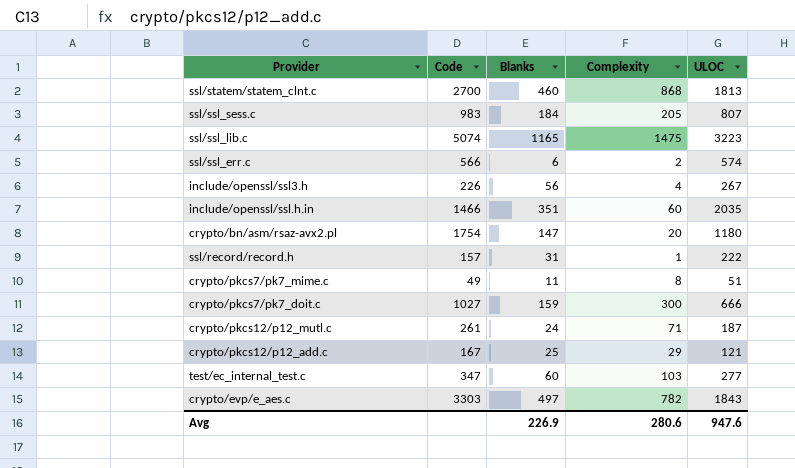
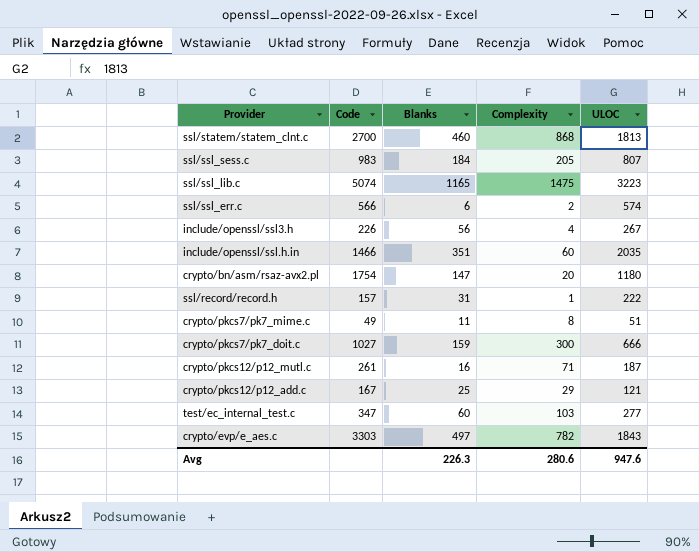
crypto/pkcs12/p12_mutl.c | Blanks: 24 -> 16
Avg | Blanks: 226.9 -> 226.3

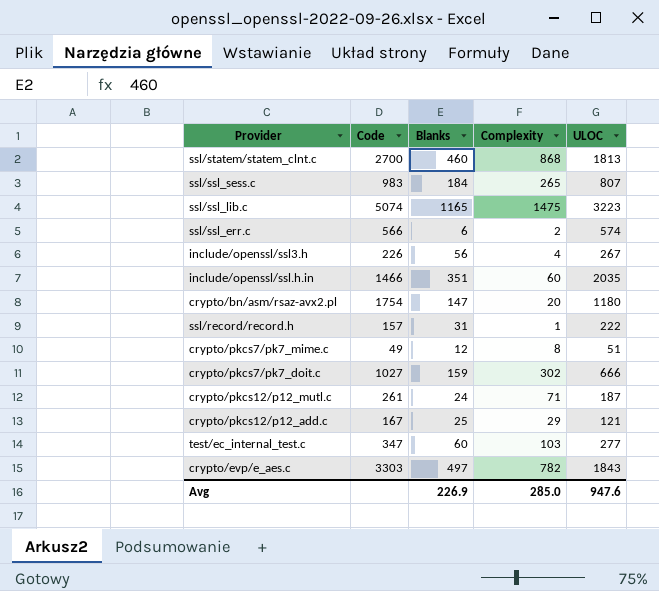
ssl/ssl_sess.c | Complexity: 205 -> 265
crypto/pkcs7/pk7_mime.c | Blanks: 11 -> 12
crypto/pkcs7/pk7_doit.c | Complexity: 300 -> 302
crypto/pkcs12/p12_mutl.c | Blanks: 16 -> 24
Avg | Blanks: 226.3 -> 226.9
Avg | Complexity: 280.6 -> 285.0

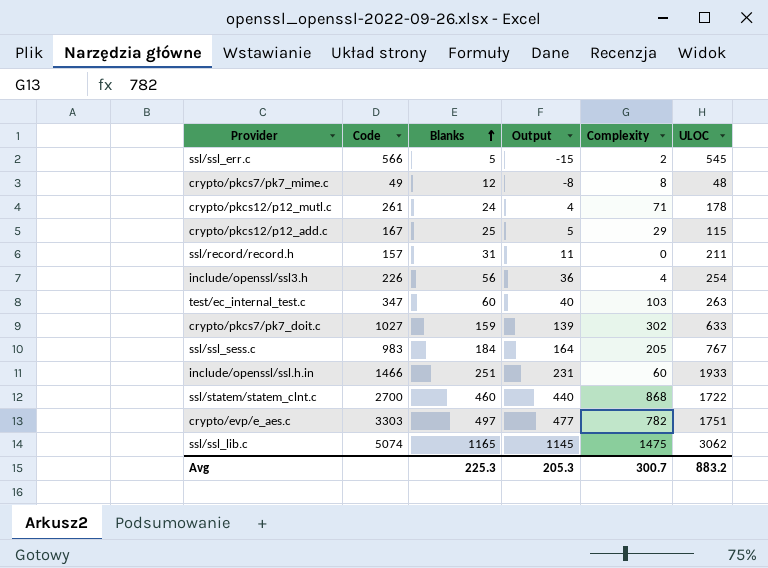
row order: none -> Blanks ascending
column Output | formula: none -> [Blanks] - 20
row crypto/bn/asm/rsaz-avx2.pl: 1754 | 147 | 20 | 1180 -> none
ssl/ssl_err.c | Blanks: 6 -> 5
ssl/ssl_err.c | ULOC: 574 -> 545
crypto/pkcs7/pk7_mime.c | ULOC: 51 -> 48
crypto/pkcs12/p12_mutl.c | ULOC: 187 -> 178
crypto/pkcs12/p12_add.c | ULOC: 121 -> 115
ssl/record/record.h | Complexity: 1 -> 0
ssl/record/record.h | ULOC: 222 -> 211
include/openssl/ssl3.h | ULOC: 267 -> 254
test/ec_internal_test.c | ULOC: 277 -> 263
crypto/pkcs7/pk7_doit.c | ULOC: 666 -> 633
ssl/ssl_sess.c | Complexity: 265 -> 205
ssl/ssl_sess.c | ULOC: 807 -> 767
include/openssl/ssl.h.in | Blanks: 351 -> 251
include/openssl/ssl.h.in | ULOC: 2035 -> 1933
ssl/statem/statem_clnt.c | ULOC: 1813 -> 1722
crypto/evp/e_aes.c | ULOC: 1843 -> 1751
ssl/ssl_lib.c | ULOC: 3223 -> 3062
Avg | Blanks: 226.9 -> 225.3
Avg | Complexity: 285.0 -> 300.7
Avg | ULOC: 947.6 -> 883.2

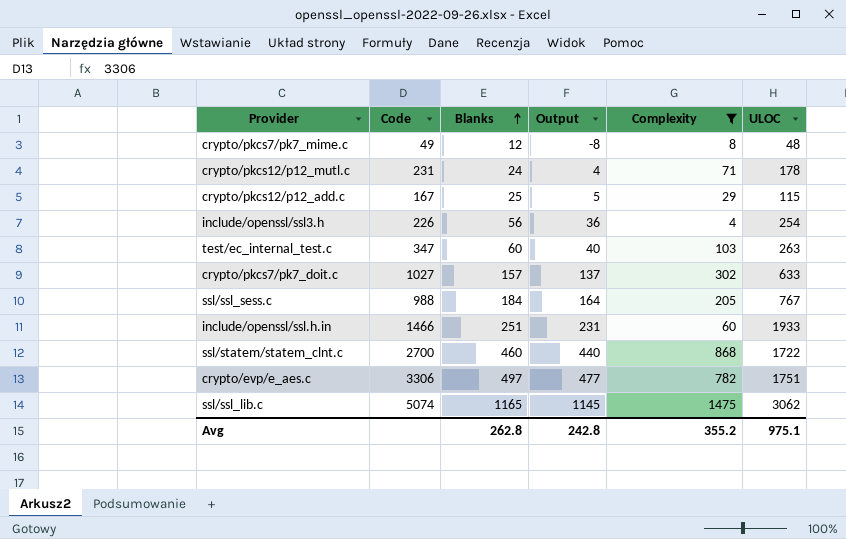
filter: none -> Complexity >= 4
crypto/pkcs12/p12_mutl.c | Code: 261 -> 231
crypto/pkcs7/pk7_doit.c | Blanks: 159 -> 157
crypto/pkcs7/pk7_doit.c | Output: 139 -> 137
ssl/ssl_sess.c | Code: 983 -> 988
crypto/evp/e_aes.c | Code: 3303 -> 3306
Avg | Blanks: 225.3 -> 262.8
Avg | Output: 205.3 -> 242.8
Avg | Complexity: 300.7 -> 355.2
Avg | ULOC: 883.2 -> 975.1

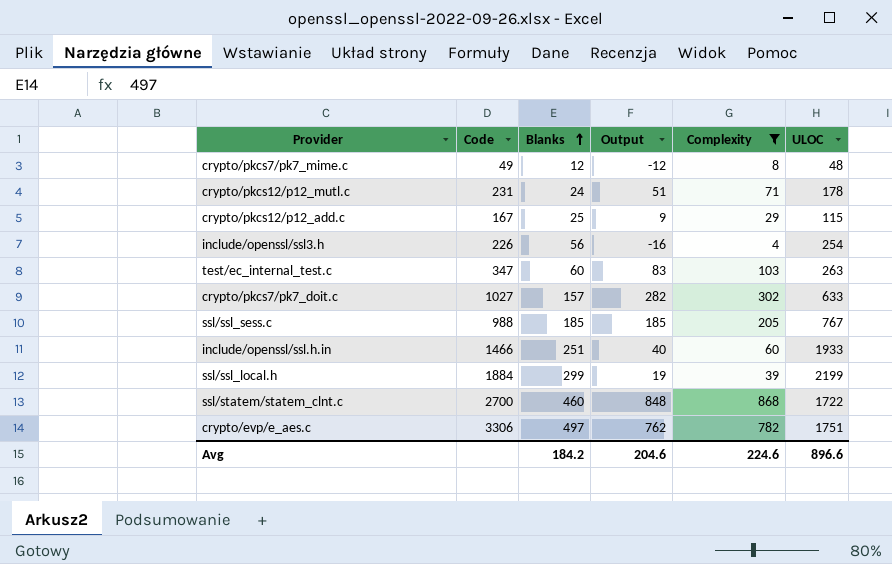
column Output | formula: [Blanks] - 20 -> [Complexity] - 20
row ssl/ssl_lib.c: 5074 | 1165 | 1145 | 1475 | 3062 -> none
ssl/ssl_sess.c | Blanks: 184 -> 185
row ssl/ssl_local.h: none -> 1884 | 299 | 19 | 39 | 2199
Avg | Blanks: 262.8 -> 184.2
Avg | Output: 242.8 -> 204.6
Avg | Complexity: 355.2 -> 224.6
Avg | ULOC: 975.1 -> 896.6

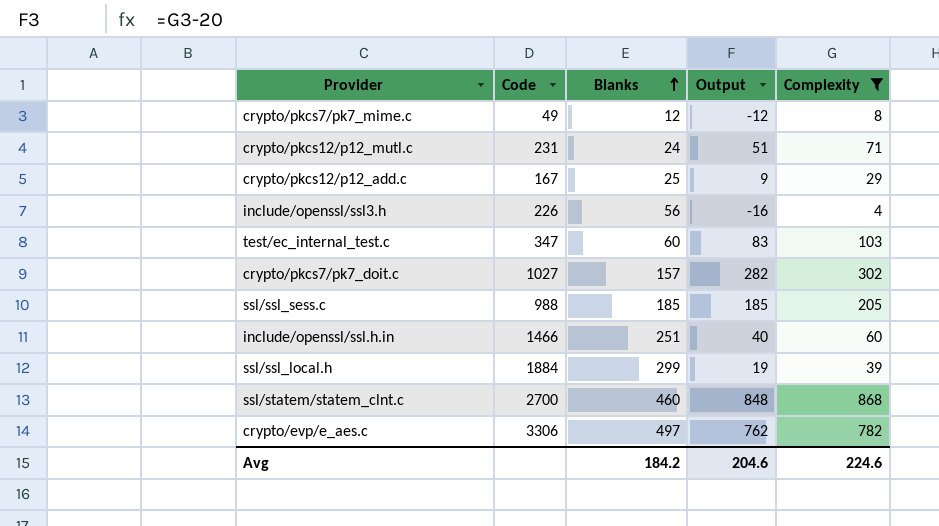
column ULOC | position: 6 -> none

